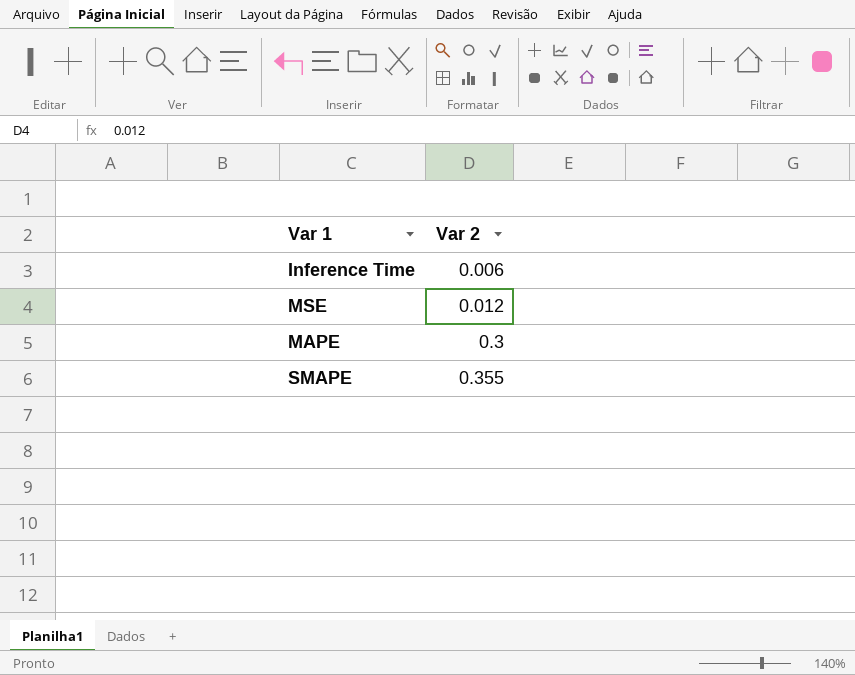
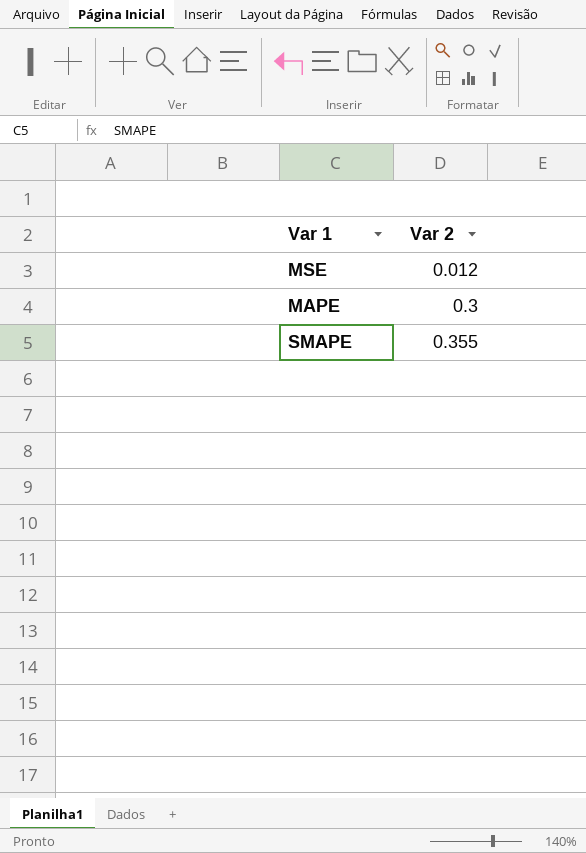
row Inference Time: 0.006 -> none

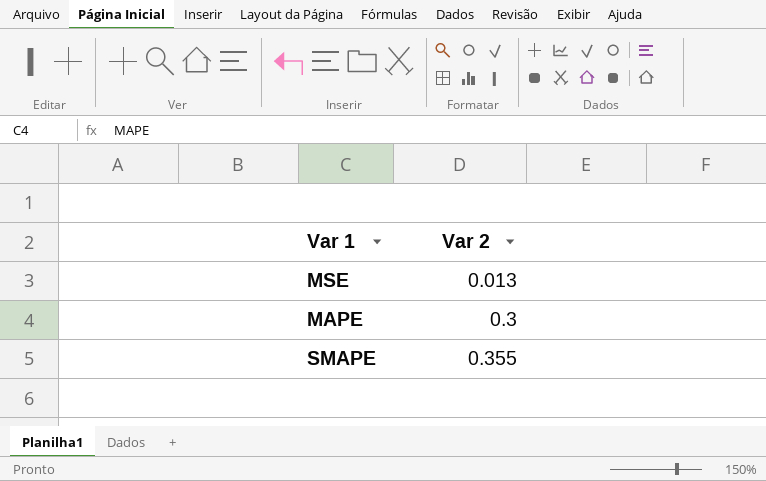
MSE | Var 2: 0.012 -> 0.013

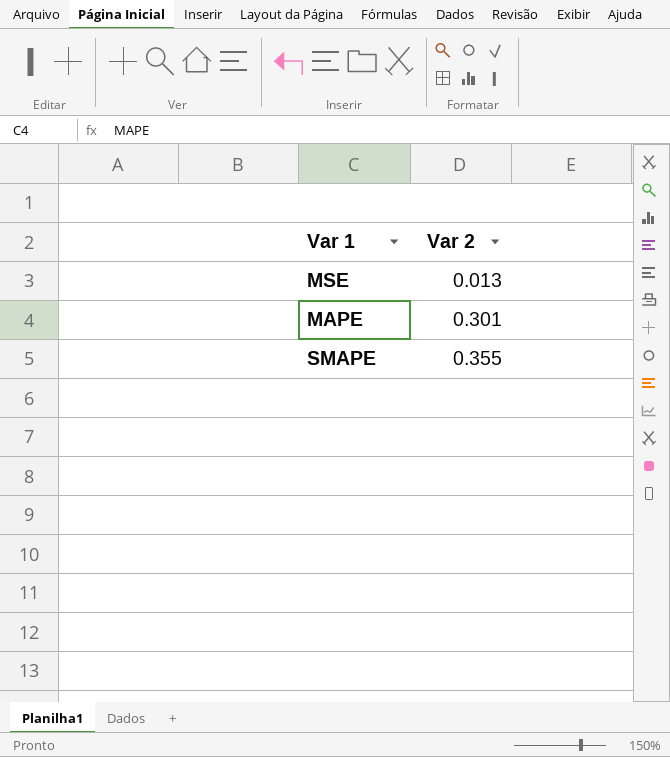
MAPE | Var 2: 0.3 -> 0.301

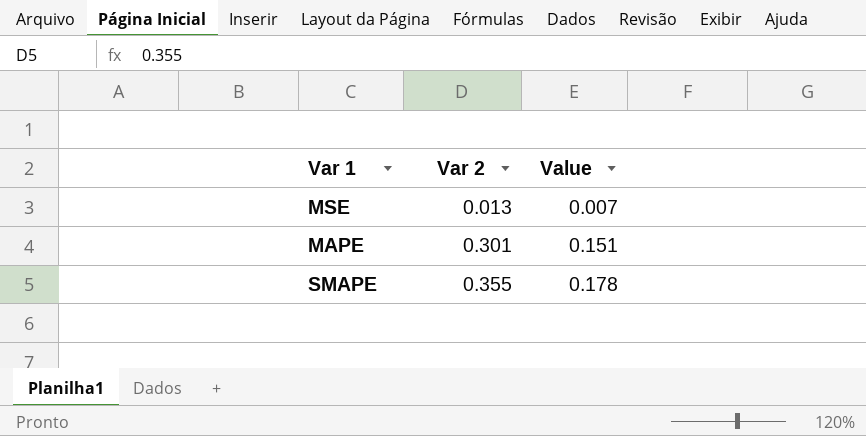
column Value | formula: none -> [Var 2] * 0.5

